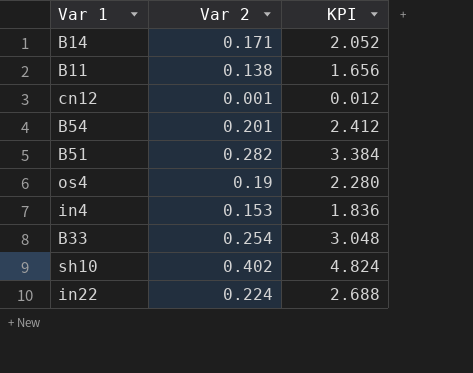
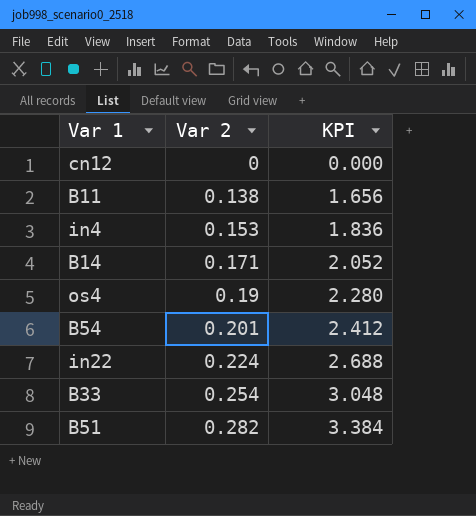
row order: none -> Var 2 ascending
row sh10: 0.402 | 4.824 -> none
cn12 | Var 2: 0.001 -> 0
cn12 | KPI: 0.012 -> 0.000

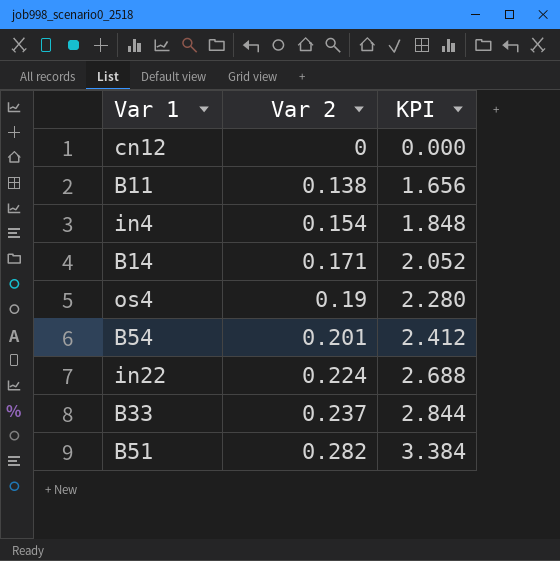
in4 | Var 2: 0.153 -> 0.154
in4 | KPI: 1.836 -> 1.848
B33 | Var 2: 0.254 -> 0.237
B33 | KPI: 3.048 -> 2.844

